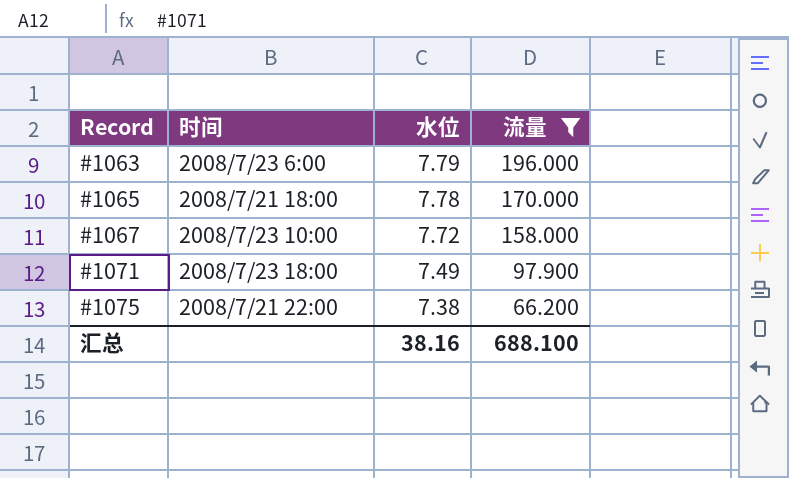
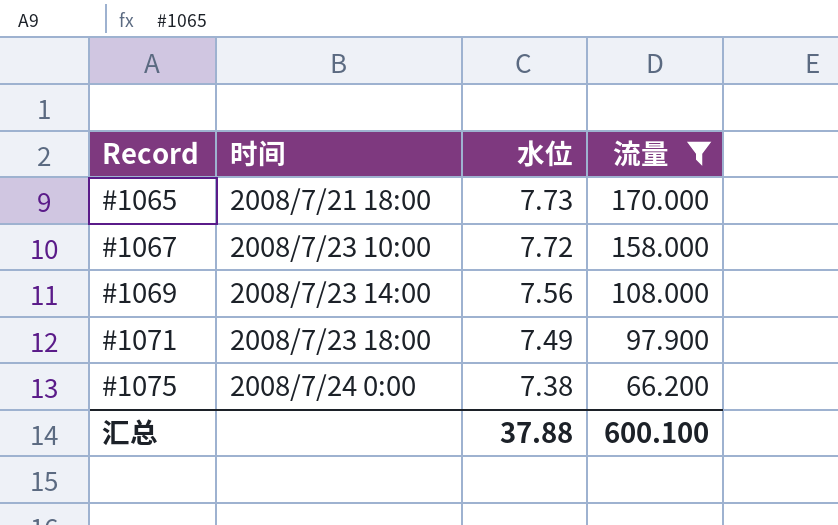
row #1063: 2008/7/23 6:00 | 7.79 | 196.000 -> none
#1065 | 水位: 7.78 -> 7.73
row #1069: none -> 2008/7/23 14:00 | 7.56 | 108.000
#1075 | 时间: 2008/7/21 22:00 -> 2008/7/24 0:00
汇总 | 水位: 38.16 -> 37.88
汇总 | 流量: 688.100 -> 600.100

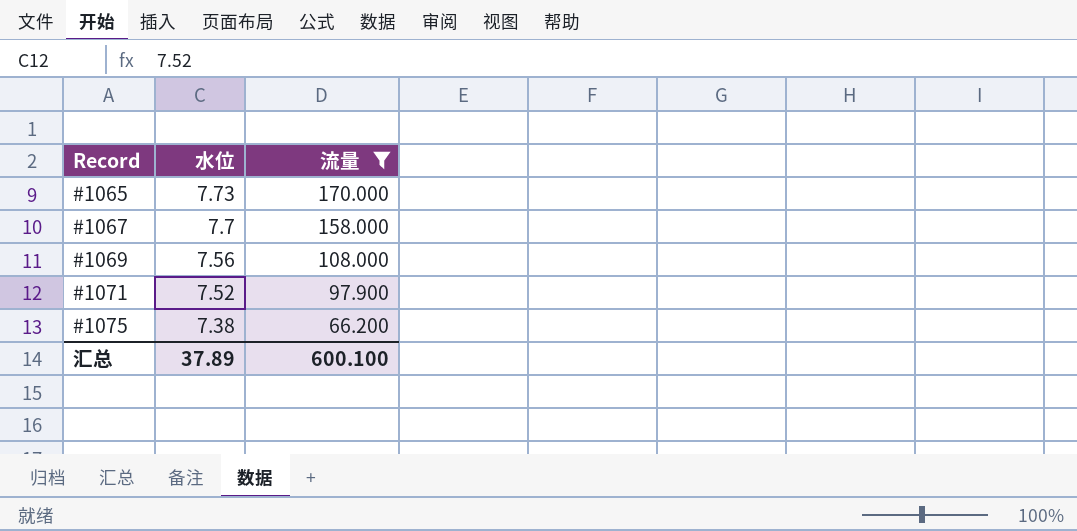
column 时间 | position: 2 -> none
#1067 | 水位: 7.72 -> 7.7
#1071 | 水位: 7.49 -> 7.52
汇总 | 水位: 37.88 -> 37.89

